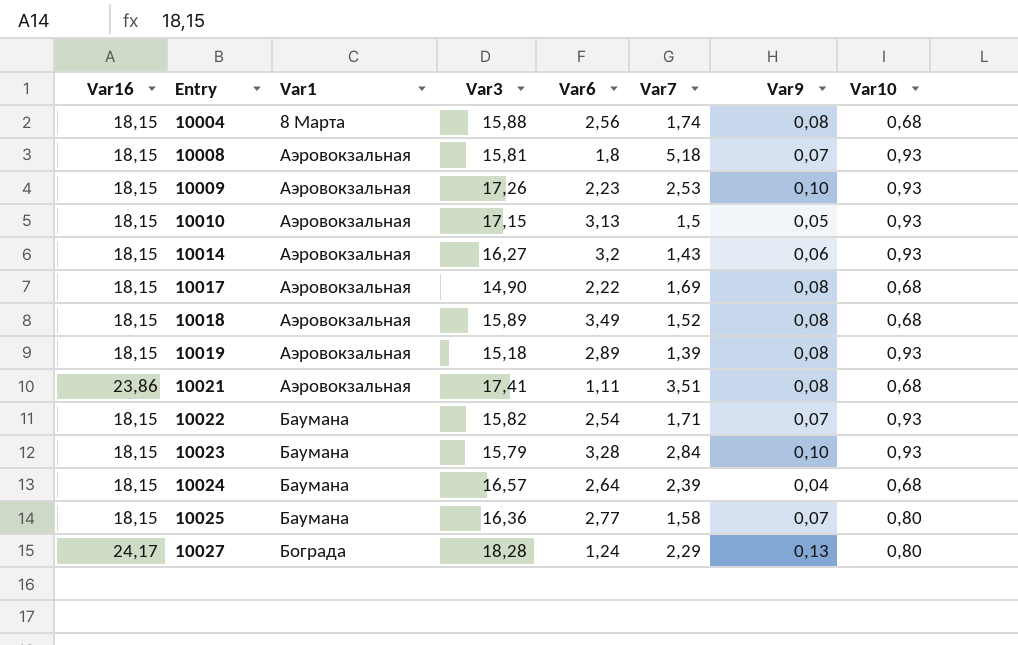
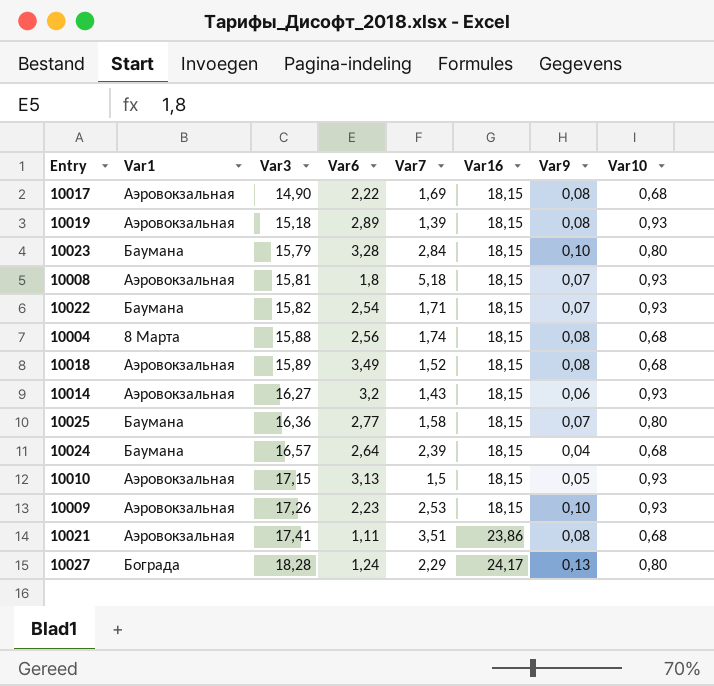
row order: Entry ascending -> Var3 ascending
column Var16 | position: 1 -> 6
10023 | Var10: 0,93 -> 0,80

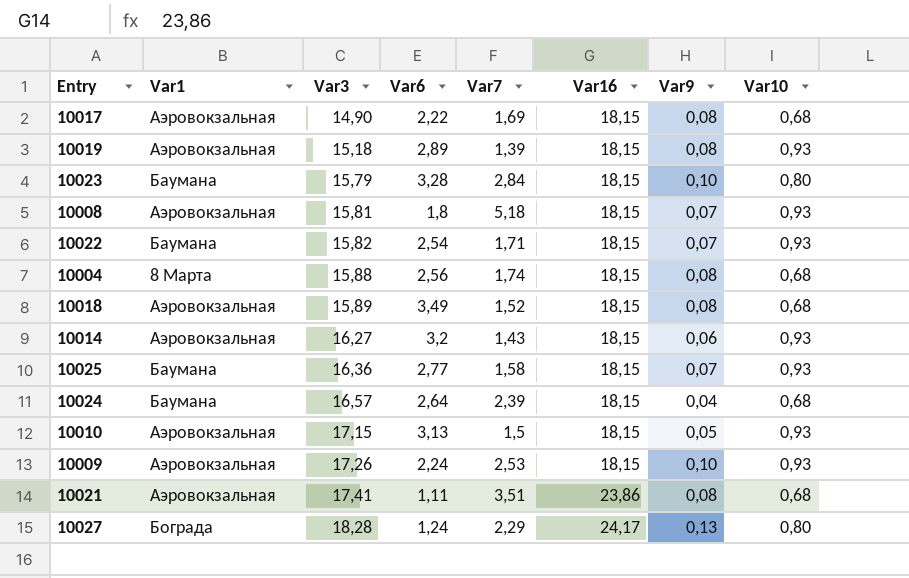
10025 | Var10: 0,80 -> 0,93
10009 | Var6: 2,23 -> 2,24

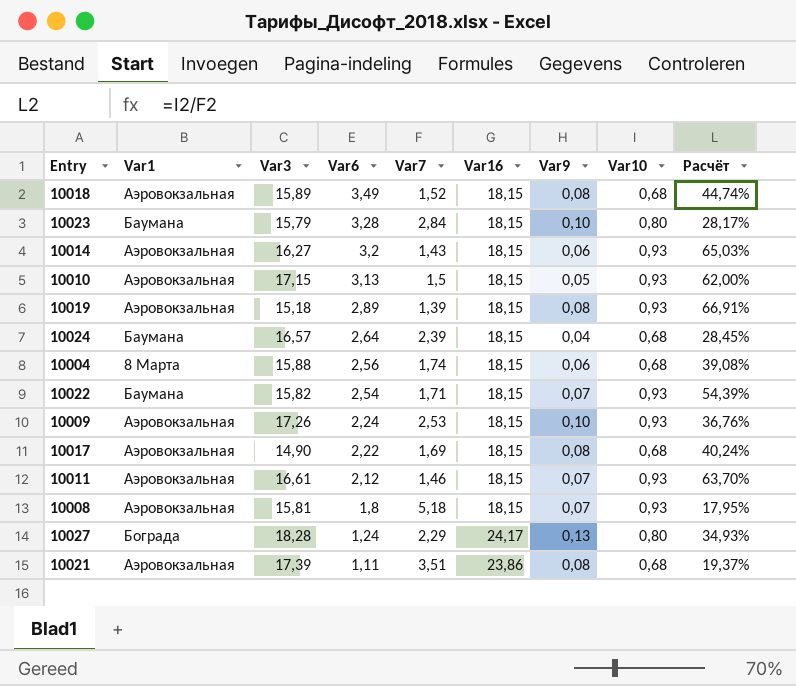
row order: Var3 ascending -> Var6 descending
column Расчёт | formula: none -> [Var10] / [Var7]
row 10025: Баумана | 16,36 | 2,77 | 1,58 | 18,15 | 0,07 | 0,93 -> none
10004 | Var9: 0,08 -> 0,06
row 10011: none -> Аэровокзальная | 16,61 | 2,12 | 1,46 | 18,15 | 0,07 | 0,93 | 63,70%
10021 | Var3: 17,41 -> 17,39

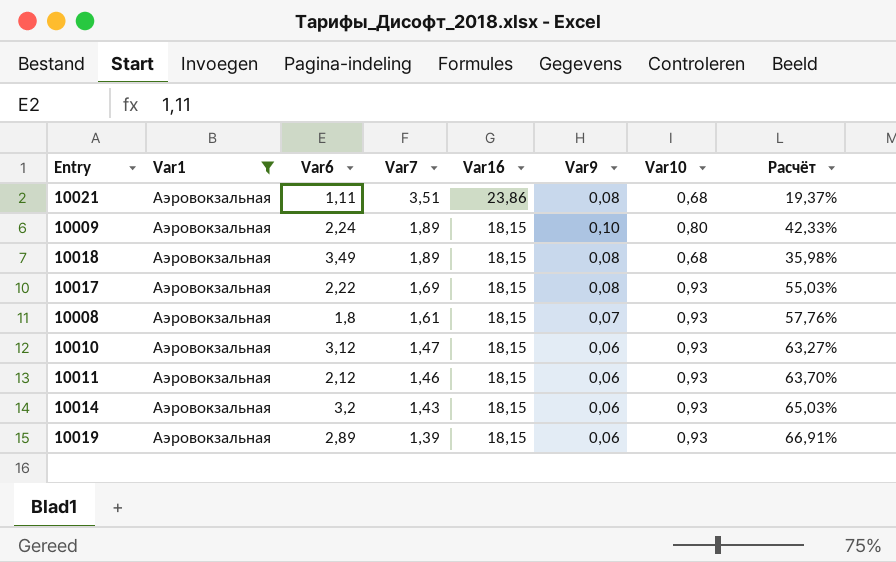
filter: none -> Var1 = Аэровокзальная
row order: Var6 descending -> Var7 descending
column Var3 | position: 3 -> none
10009 | Var7: 2,53 -> 1,89
10009 | Var10: 0,93 -> 0,80
10009 | Расчёт: 36,76% -> 42,33%
10018 | Var7: 1,52 -> 1,89
10018 | Расчёт: 44,74% -> 35,98%
10017 | Var10: 0,68 -> 0,93
10017 | Расчёт: 40,24% -> 55,03%
10008 | Var7: 5,18 -> 1,61
10008 | Расчёт: 17,95% -> 57,76%
10010 | Var6: 3,13 -> 3,12
10010 | Var7: 1,5 -> 1,47
10010 | Var9: 0,05 -> 0,06
10010 | Расчёт: 62,00% -> 63,27%
10011 | Var9: 0,07 -> 0,06
10019 | Var9: 0,08 -> 0,06

